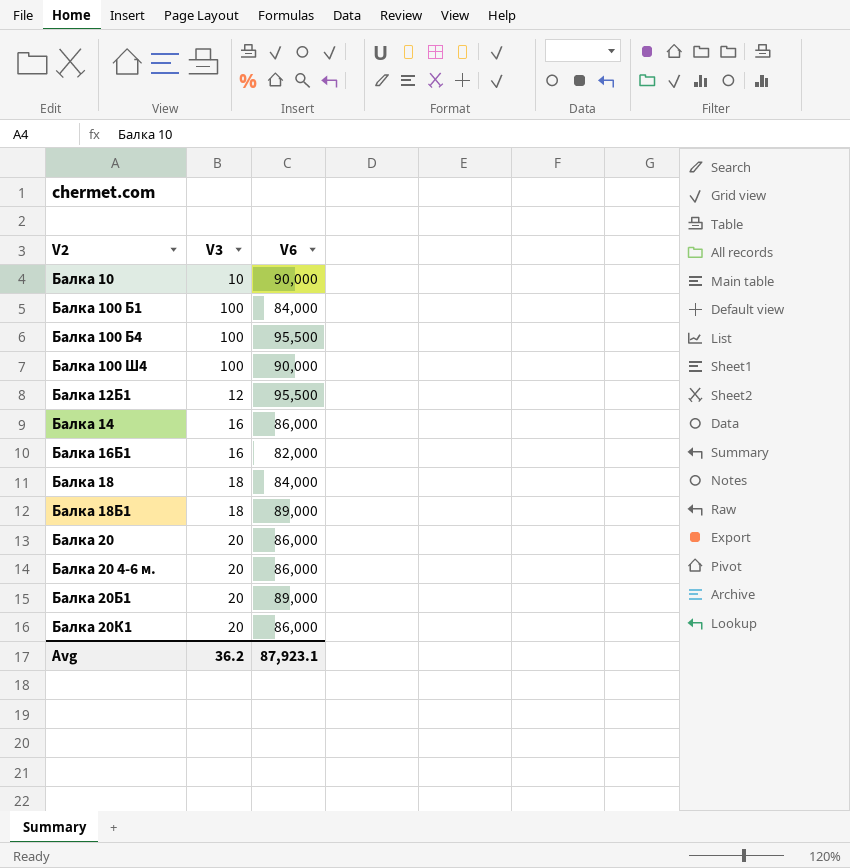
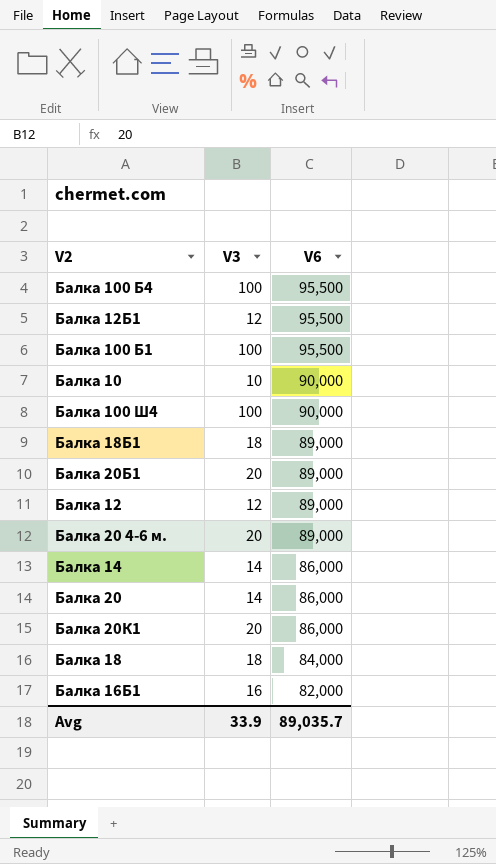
row order: none -> V6 descending
Балка 100 Б1 | V6: 84,000 -> 95,500
row Балка 12: none -> 12 | 89,000
Балка 20 4-6 м. | V6: 86,000 -> 89,000
Балка 14 | V3: 16 -> 14
Балка 20 | V3: 20 -> 14
Avg | V3: 36.2 -> 33.9
Avg | V6: 87,923.1 -> 89,035.7

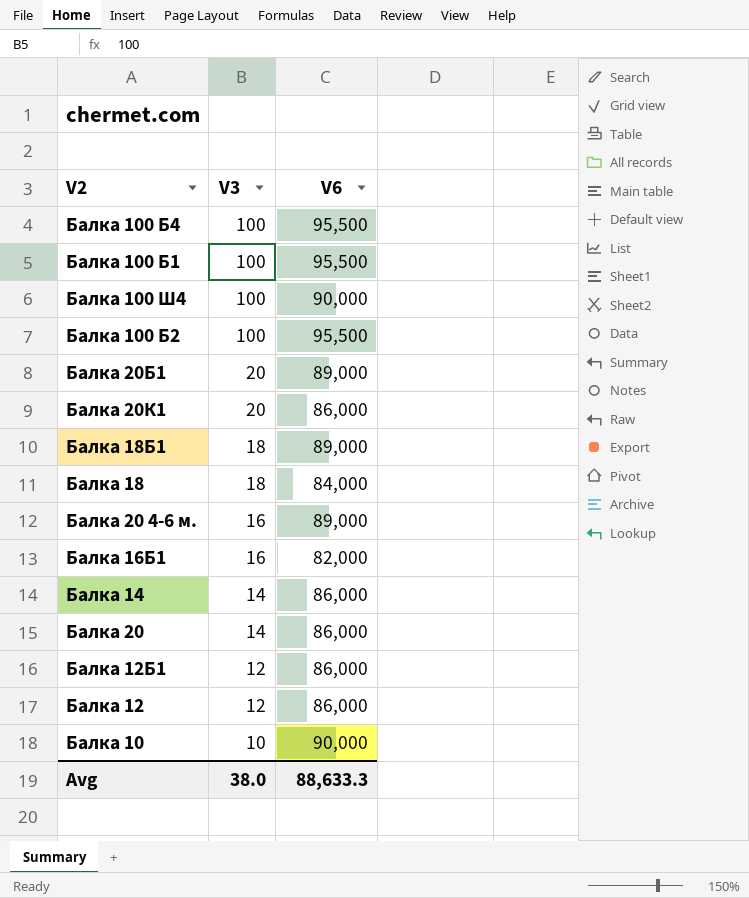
row order: V6 descending -> V3 descending
row Балка 100 Б2: none -> 100 | 95,500
Балка 20 4-6 м. | V3: 20 -> 16
Балка 12Б1 | V6: 95,500 -> 86,000
Балка 12 | V6: 89,000 -> 86,000
Avg | V3: 33.9 -> 38.0
Avg | V6: 89,035.7 -> 88,633.3

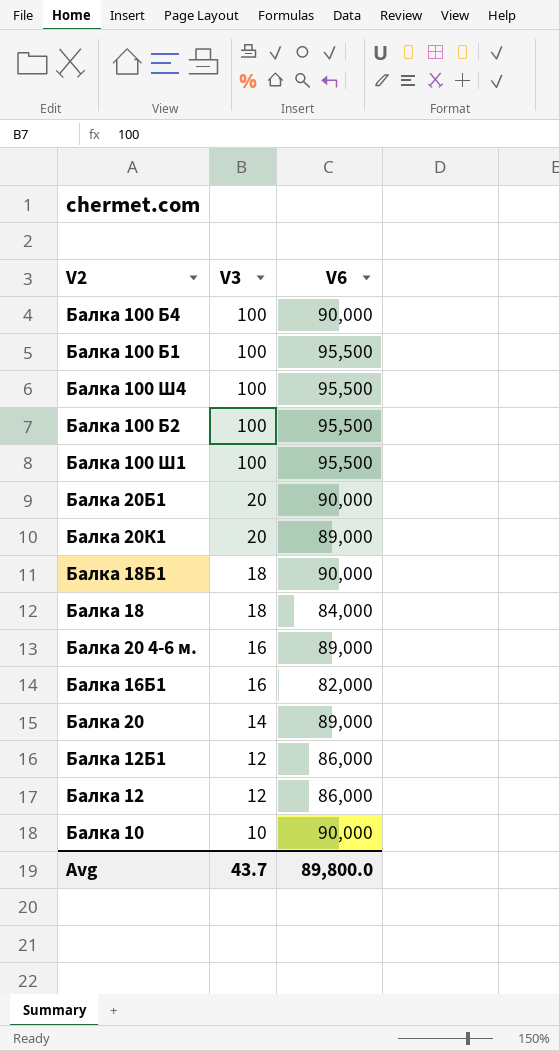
row Балка 14: 14 | 86,000 -> none
Балка 100 Б4 | V6: 95,500 -> 90,000
Балка 100 Ш4 | V6: 90,000 -> 95,500
row Балка 100 Ш1: none -> 100 | 95,500
Балка 20Б1 | V6: 89,000 -> 90,000
Балка 20К1 | V6: 86,000 -> 89,000
Балка 18Б1 | V6: 89,000 -> 90,000
Балка 20 | V6: 86,000 -> 89,000
Avg | V3: 38.0 -> 43.7
Avg | V6: 88,633.3 -> 89,800.0

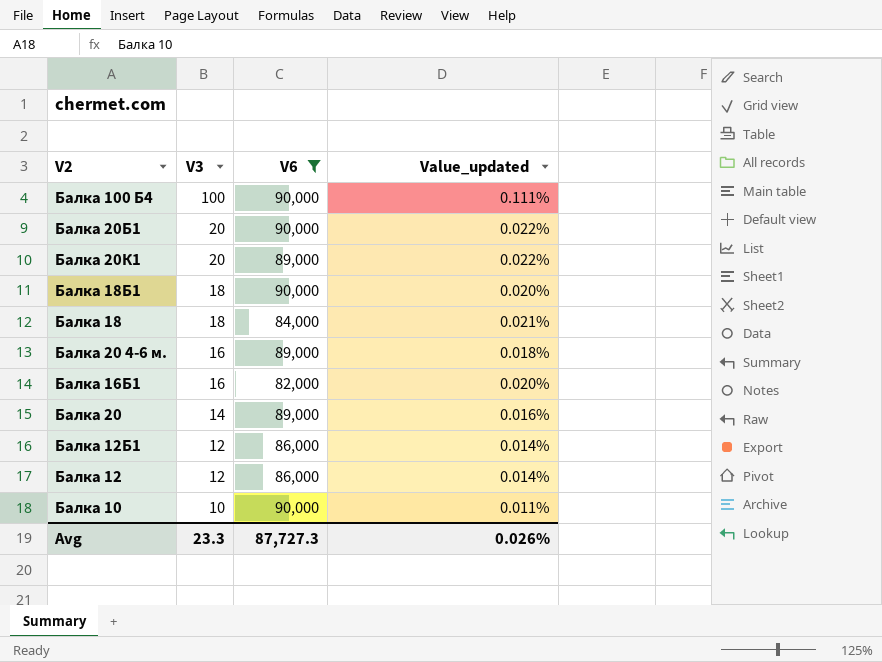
filter: none -> V6 != 95,500
column Value_updated | formula: none -> [V3] / [V6]
Avg | V3: 43.7 -> 23.3
Avg | V6: 89,800.0 -> 87,727.3

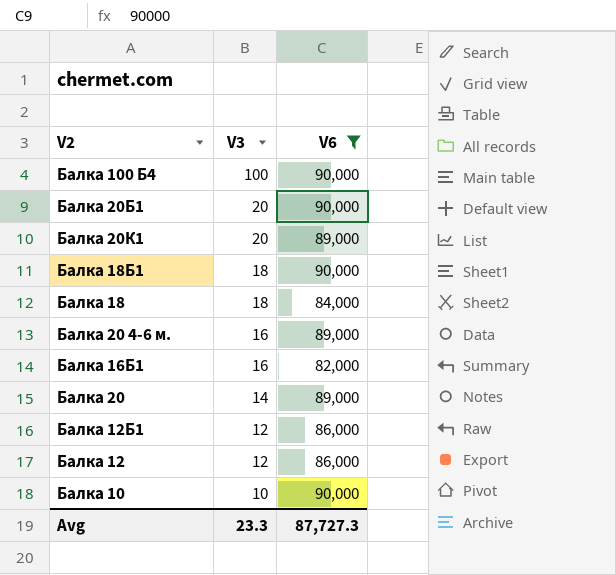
column Value_updated | formula: [V3] / [V6] -> none

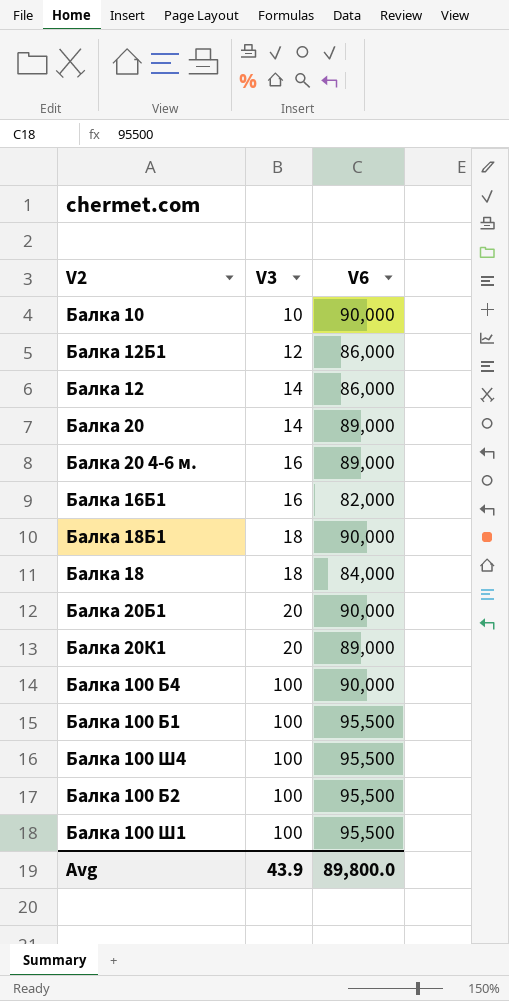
filter: V6 != 95,500 -> none
row order: V3 descending -> V3 ascending
Балка 12 | V3: 12 -> 14
Avg | V3: 23.3 -> 43.9
Avg | V6: 87,727.3 -> 89,800.0

